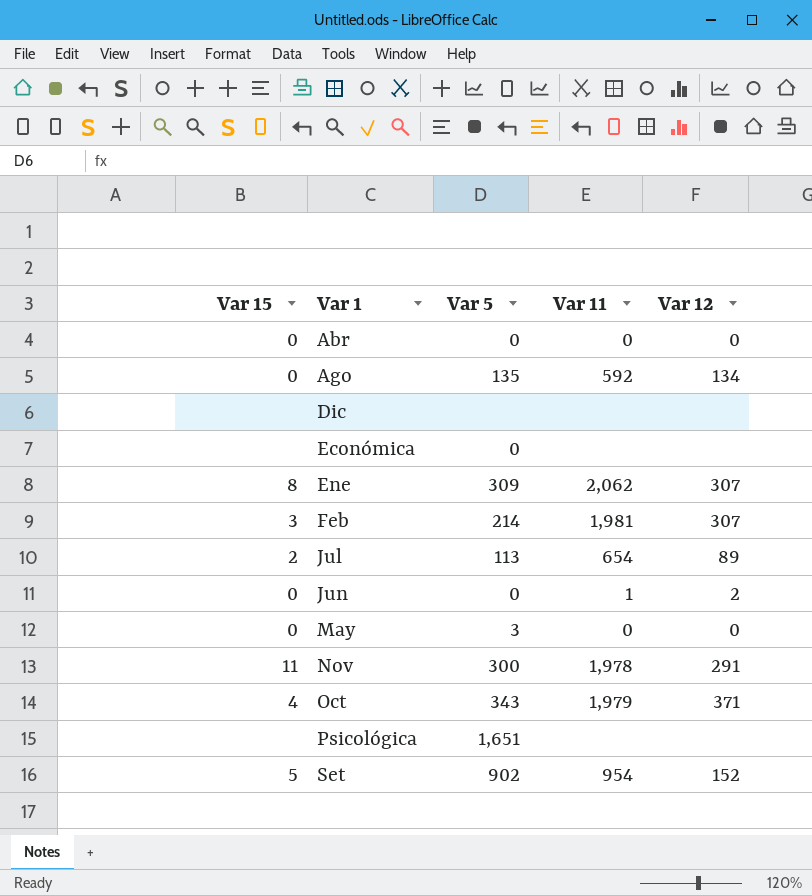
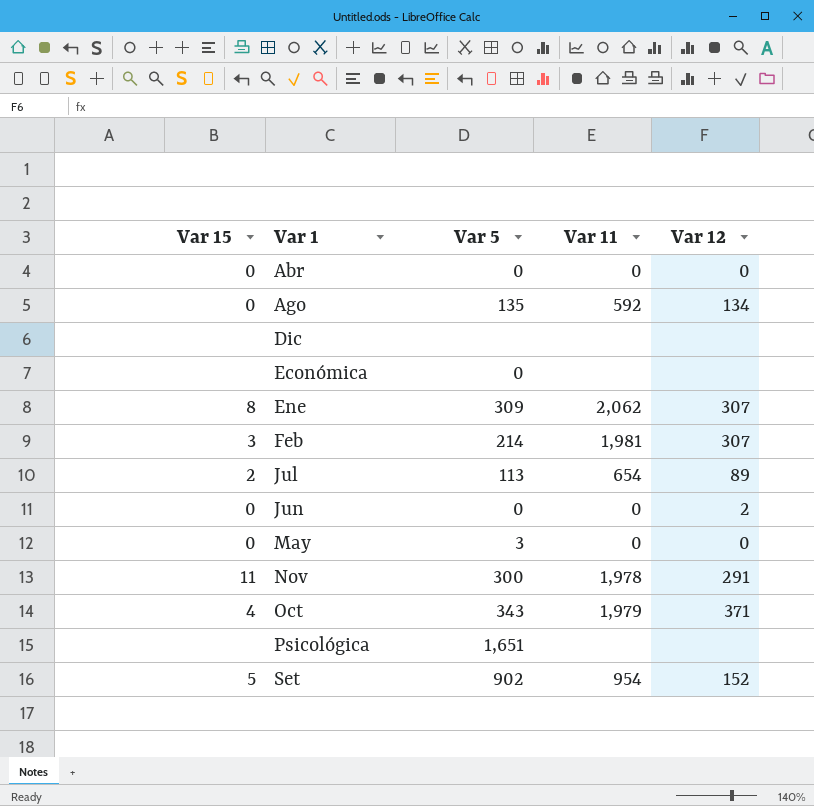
Jun | Var 11: 1 -> 0

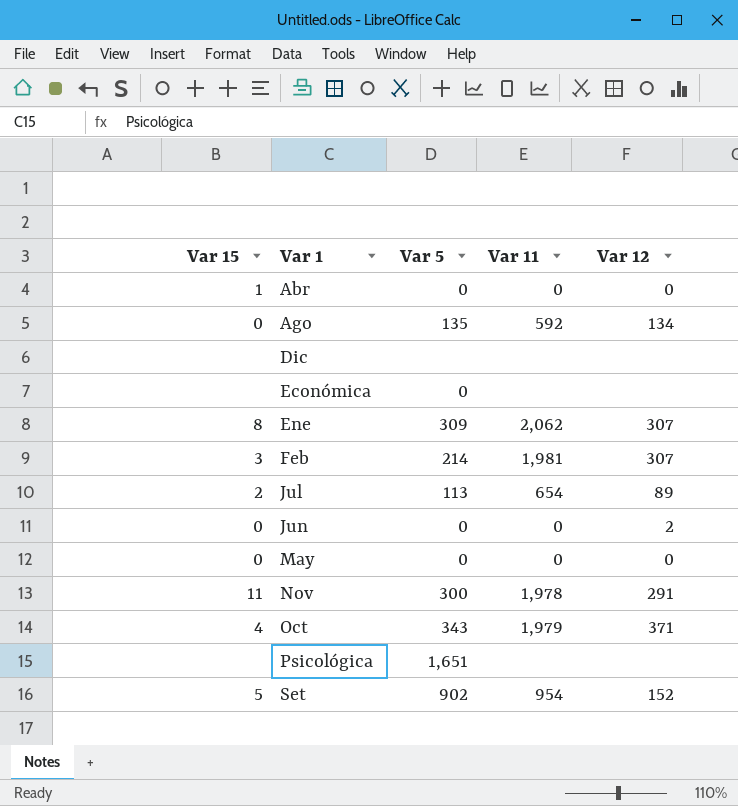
Abr | Var 15: 0 -> 1
May | Var 5: 3 -> 0

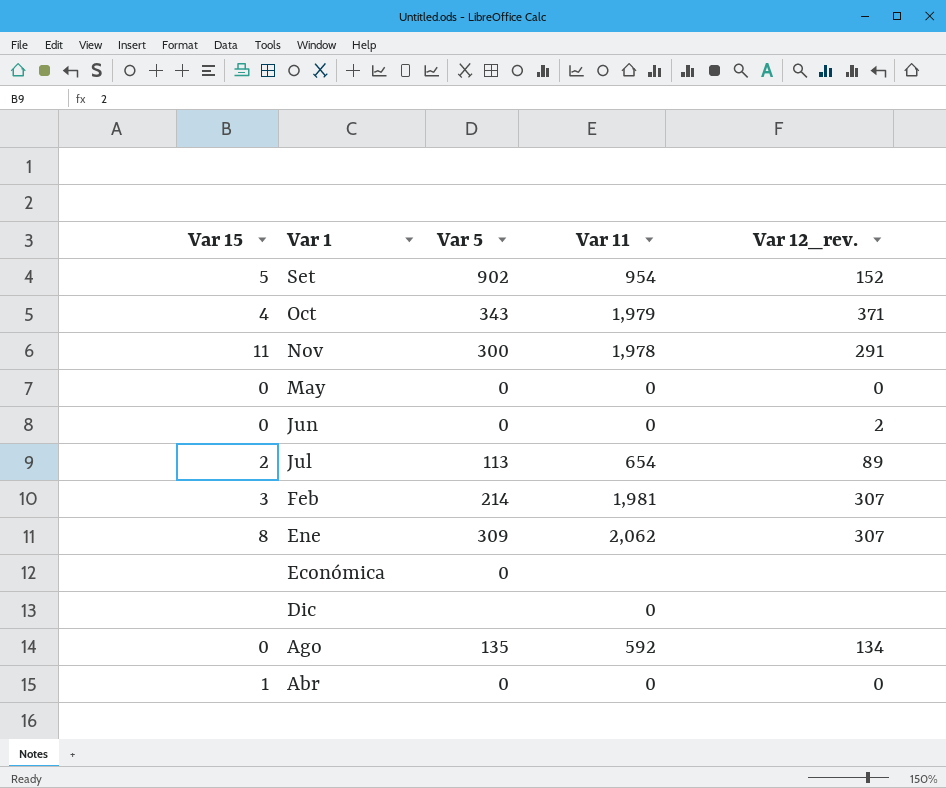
row order: Var 1 ascending -> Var 1 descending
column name: Var 12 -> Var 12_rev.
row Psicológica: none | 1,651 | none | none -> none
Dic | Var 11: none -> 0

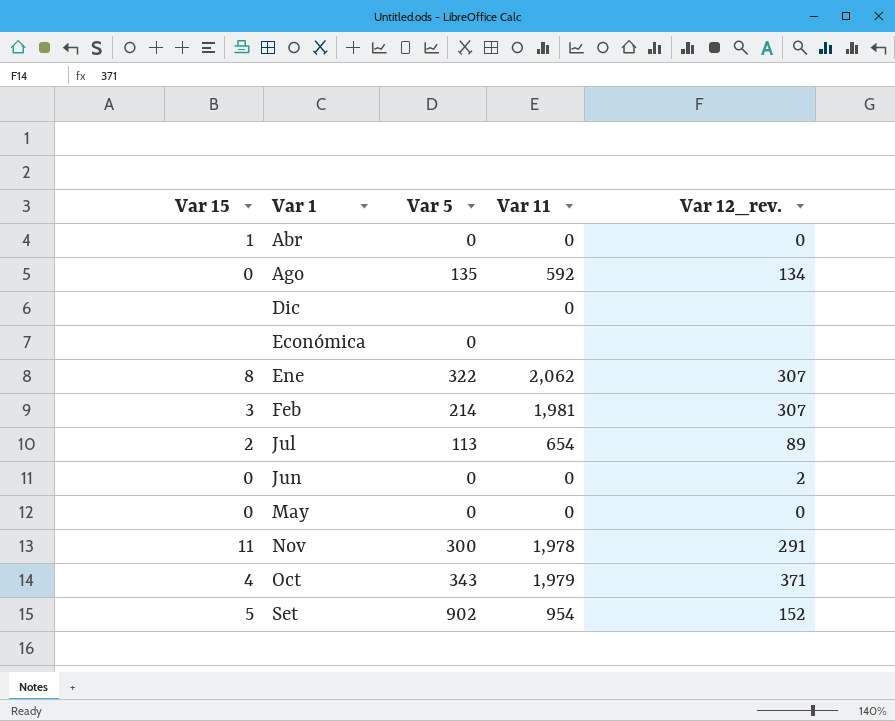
row order: Var 1 descending -> Var 1 ascending
Ene | Var 5: 309 -> 322

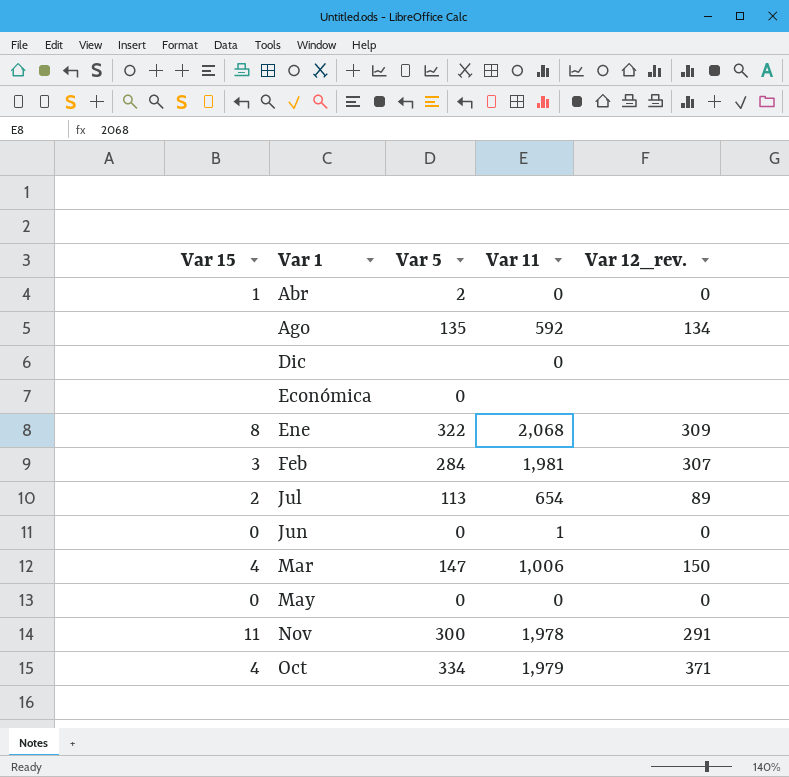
row Set: 5 | 902 | 954 | 152 -> none
Abr | Var 5: 0 -> 2
Ago | Var 15: 0 -> none
Ene | Var 11: 2,062 -> 2,068
Ene | Var 12_rev.: 307 -> 309
Feb | Var 5: 214 -> 284
Jun | Var 11: 0 -> 1
Jun | Var 12_rev.: 2 -> 0
row Mar: none -> 4 | 147 | 1,006 | 150
Oct | Var 5: 343 -> 334

